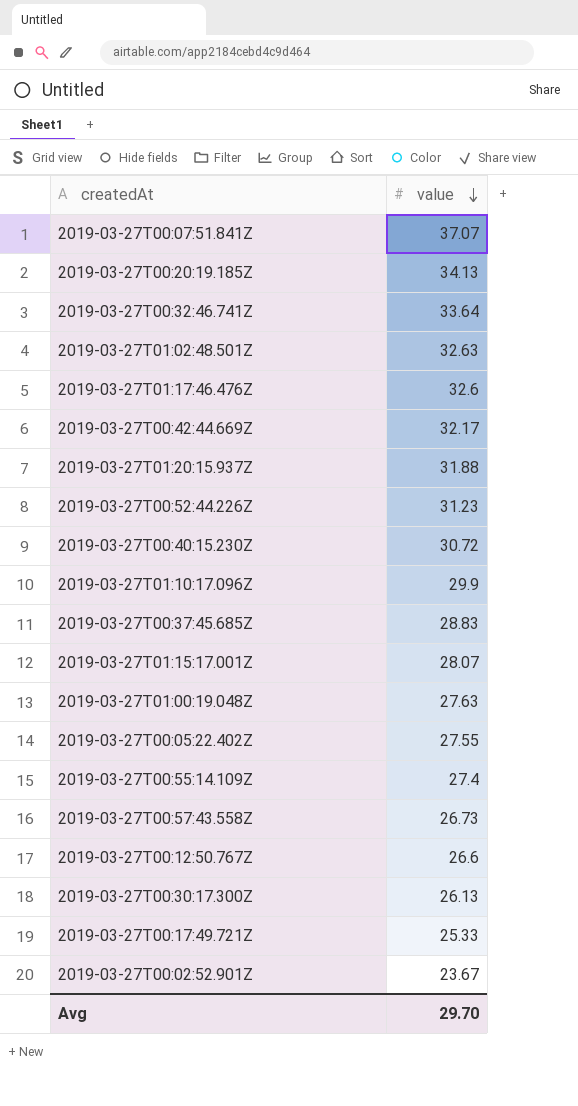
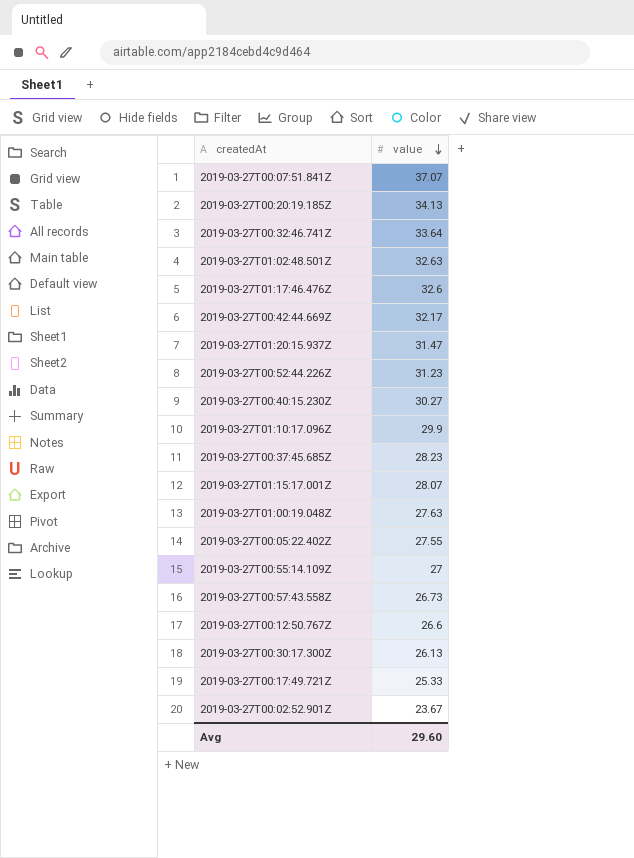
2019-03-27T01:20:15.937Z | value: 31.88 -> 31.47
2019-03-27T00:40:15.230Z | value: 30.72 -> 30.27
2019-03-27T00:37:45.685Z | value: 28.83 -> 28.23
2019-03-27T00:55:14.109Z | value: 27.4 -> 27
Avg | value: 29.70 -> 29.60

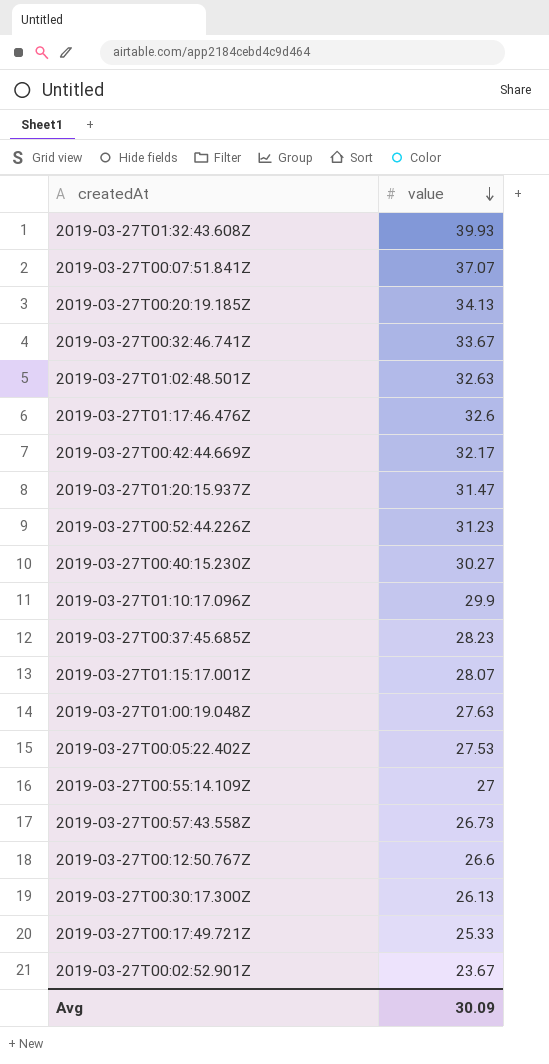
row 2019-03-27T01:32:43.608Z: none -> 39.93
2019-03-27T00:32:46.741Z | value: 33.64 -> 33.67
2019-03-27T00:05:22.402Z | value: 27.55 -> 27.53
Avg | value: 29.60 -> 30.09

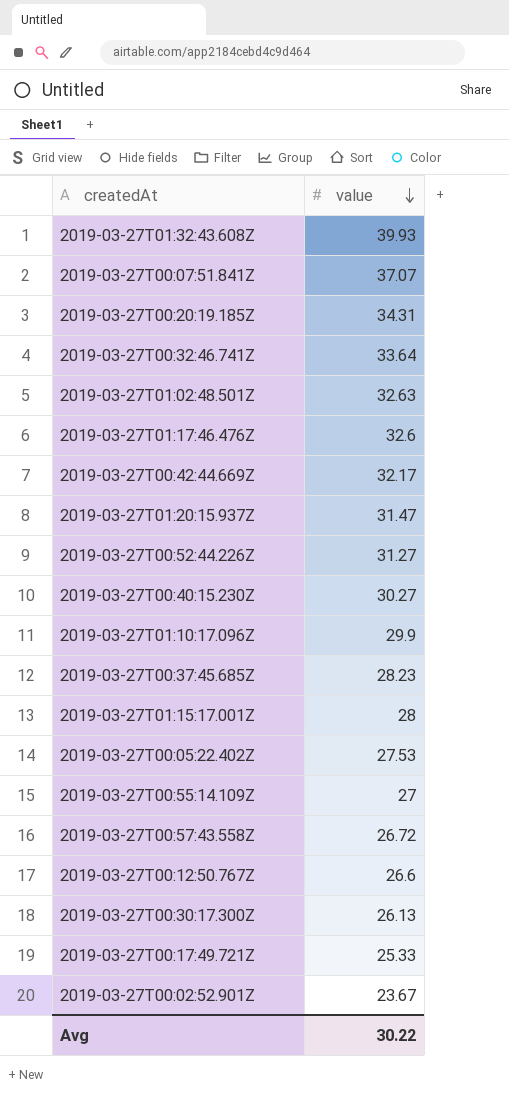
row 2019-03-27T01:00:19.048Z: 27.63 -> none
2019-03-27T00:20:19.185Z | value: 34.13 -> 34.31
2019-03-27T00:32:46.741Z | value: 33.67 -> 33.64
2019-03-27T00:52:44.226Z | value: 31.23 -> 31.27
2019-03-27T01:15:17.001Z | value: 28.07 -> 28
2019-03-27T00:57:43.558Z | value: 26.73 -> 26.72
Avg | value: 30.09 -> 30.22

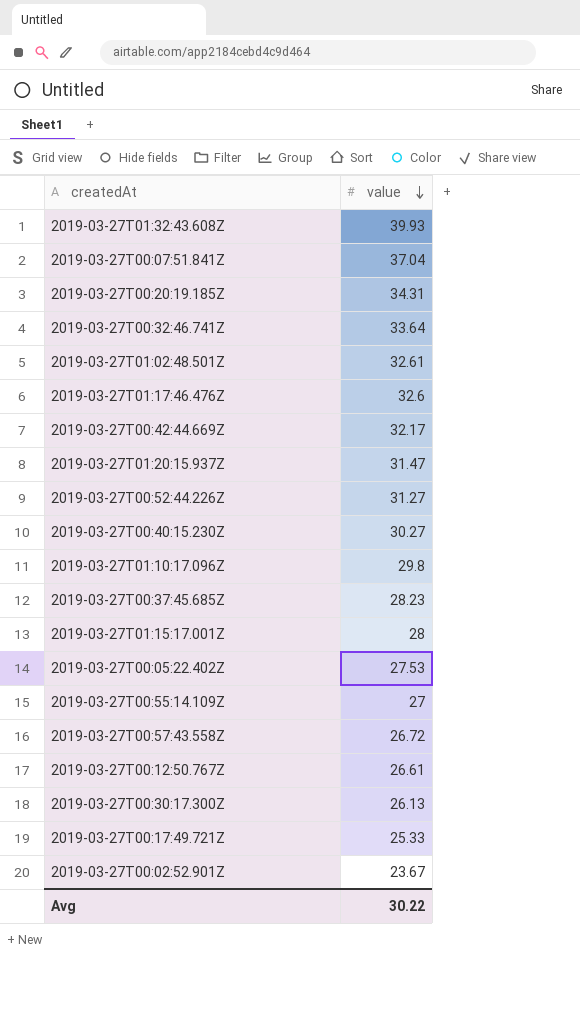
2019-03-27T00:07:51.841Z | value: 37.07 -> 37.04
2019-03-27T01:02:48.501Z | value: 32.63 -> 32.61
2019-03-27T01:10:17.096Z | value: 29.9 -> 29.8
2019-03-27T00:12:50.767Z | value: 26.6 -> 26.61

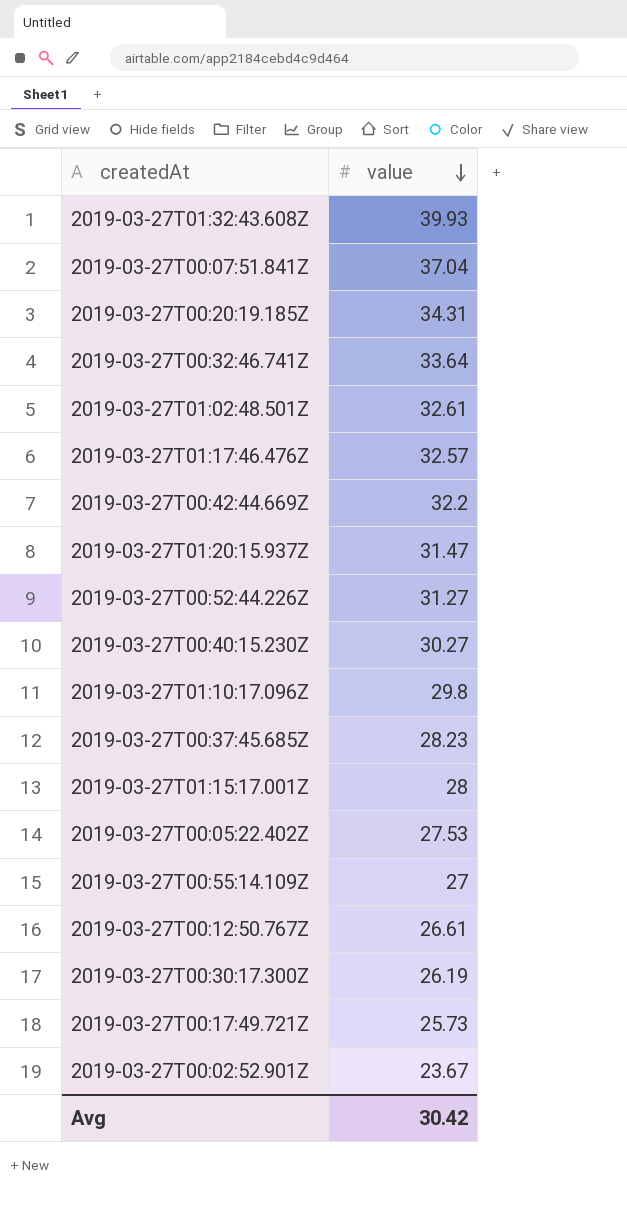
row 2019-03-27T00:57:43.558Z: 26.72 -> none
2019-03-27T01:17:46.476Z | value: 32.6 -> 32.57
2019-03-27T00:42:44.669Z | value: 32.17 -> 32.2
2019-03-27T00:30:17.300Z | value: 26.13 -> 26.19
2019-03-27T00:17:49.721Z | value: 25.33 -> 25.73
Avg | value: 30.22 -> 30.42

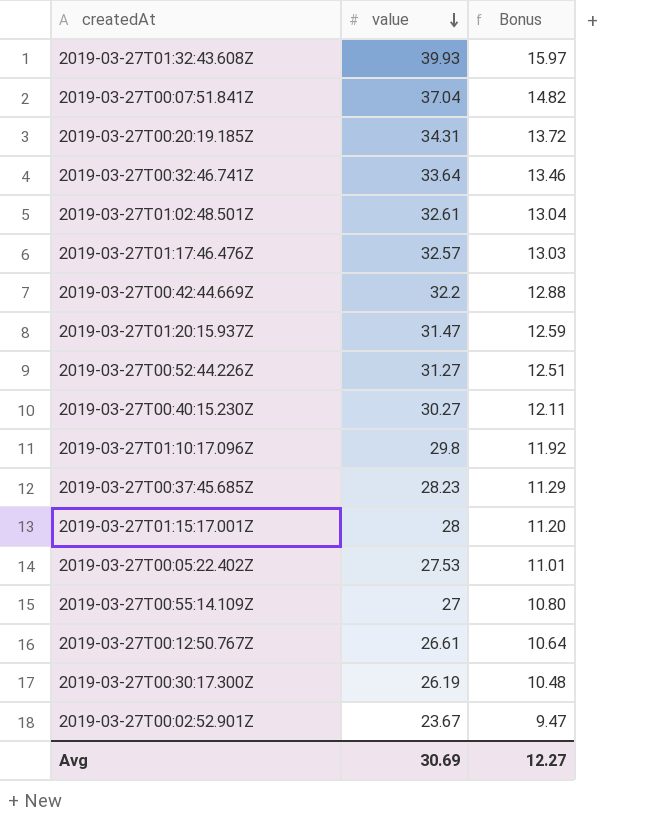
column Bonus | formula: none -> [value] * 0.4
row 2019-03-27T00:17:49.721Z: 25.73 -> none
Avg | value: 30.42 -> 30.69

